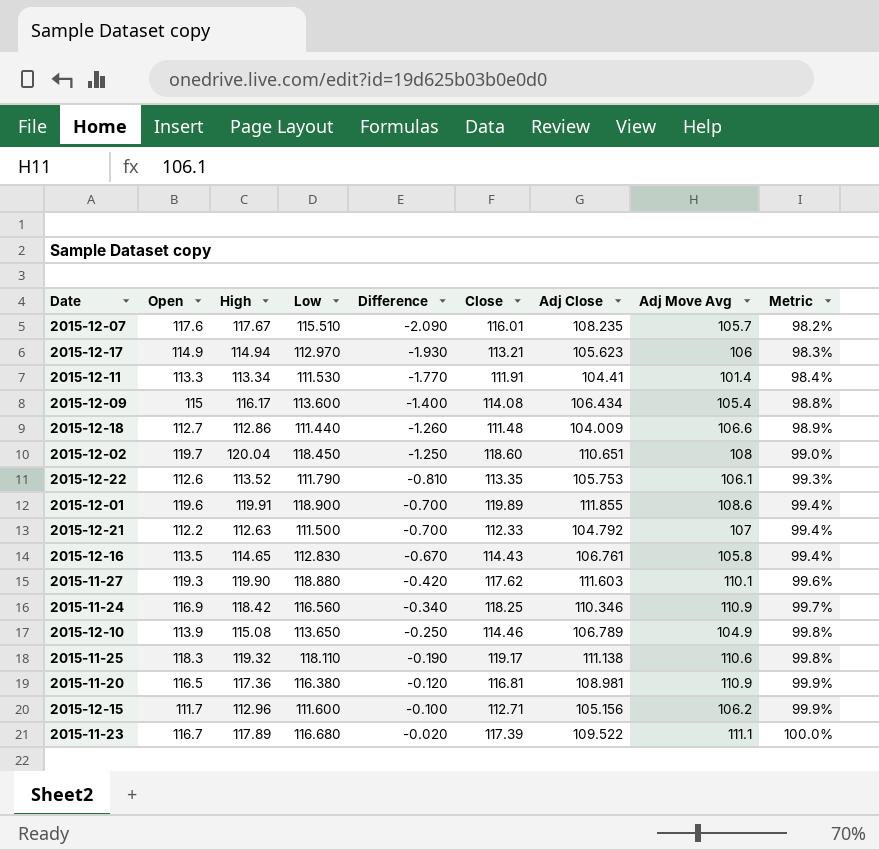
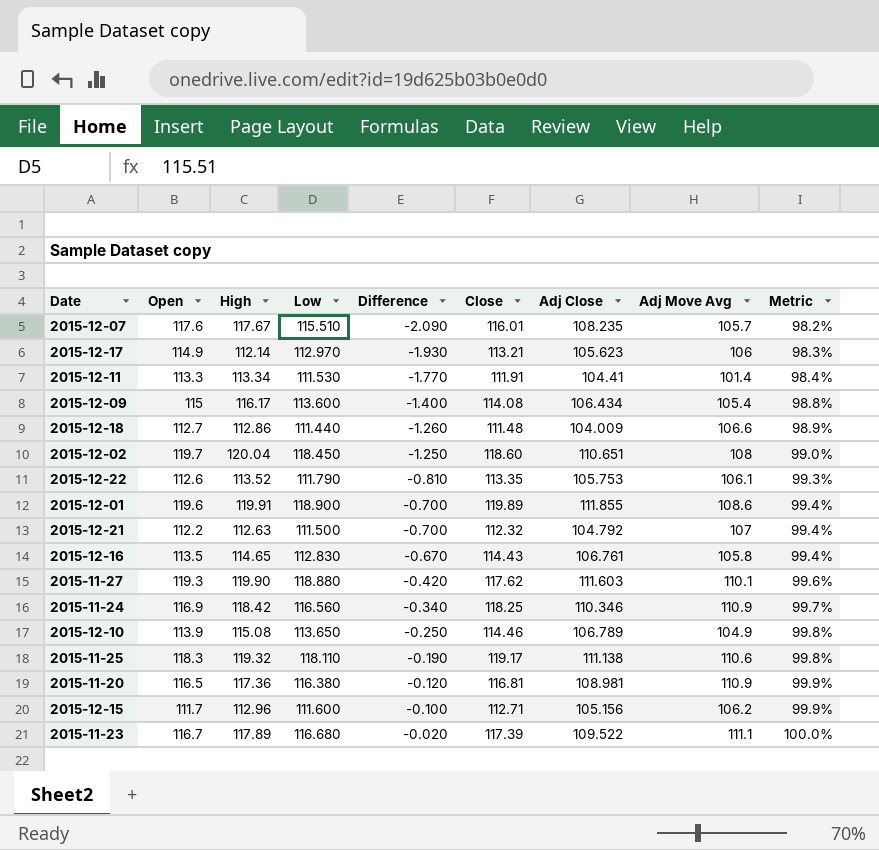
2015-12-17 | High: 114.94 -> 112.14
2015-12-21 | Close: 112.33 -> 112.32

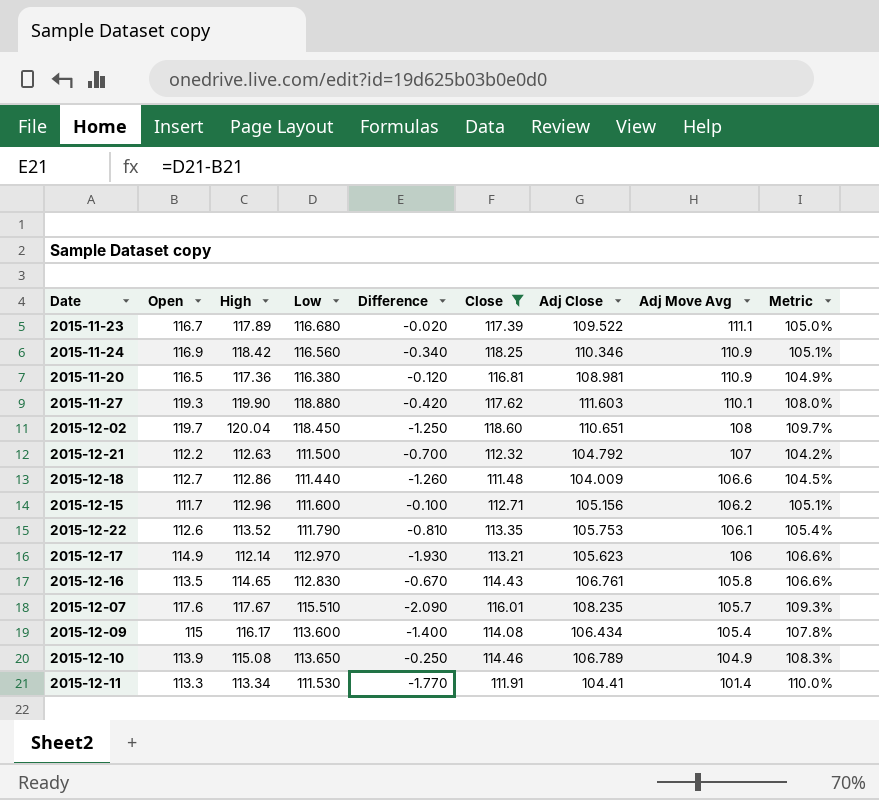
filter: none -> Close <= 118.60
row order: Difference ascending -> Adj Move Avg descending
column Metric | formula: [Low] / [Open] -> [Low] / [Adj Move Avg]

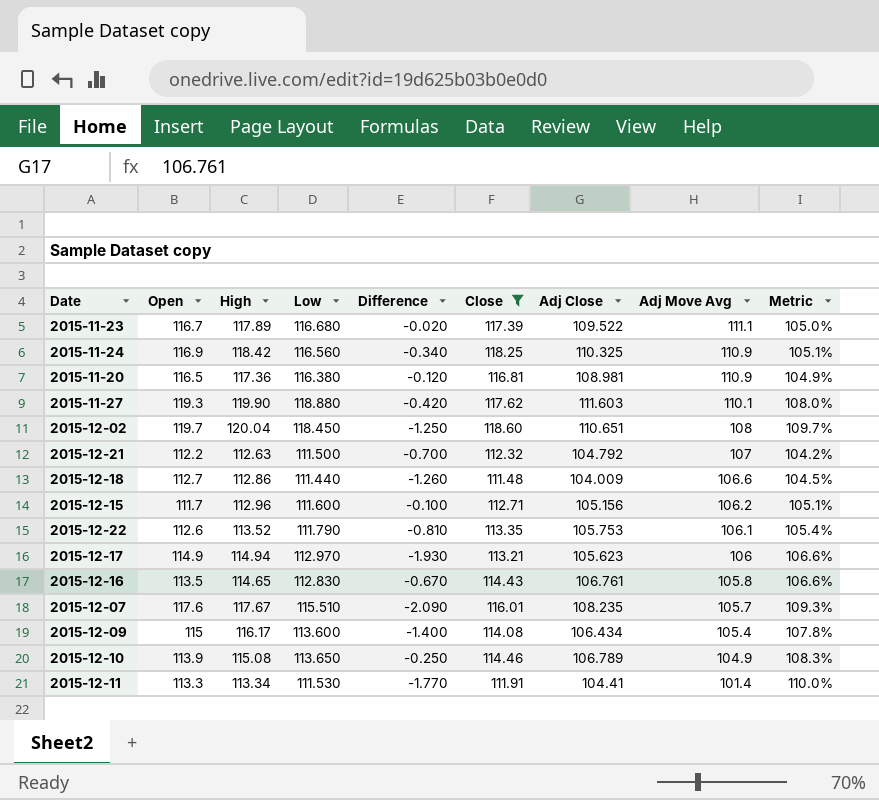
2015-11-24 | Adj Close: 110.346 -> 110.325
2015-12-17 | High: 112.14 -> 114.94

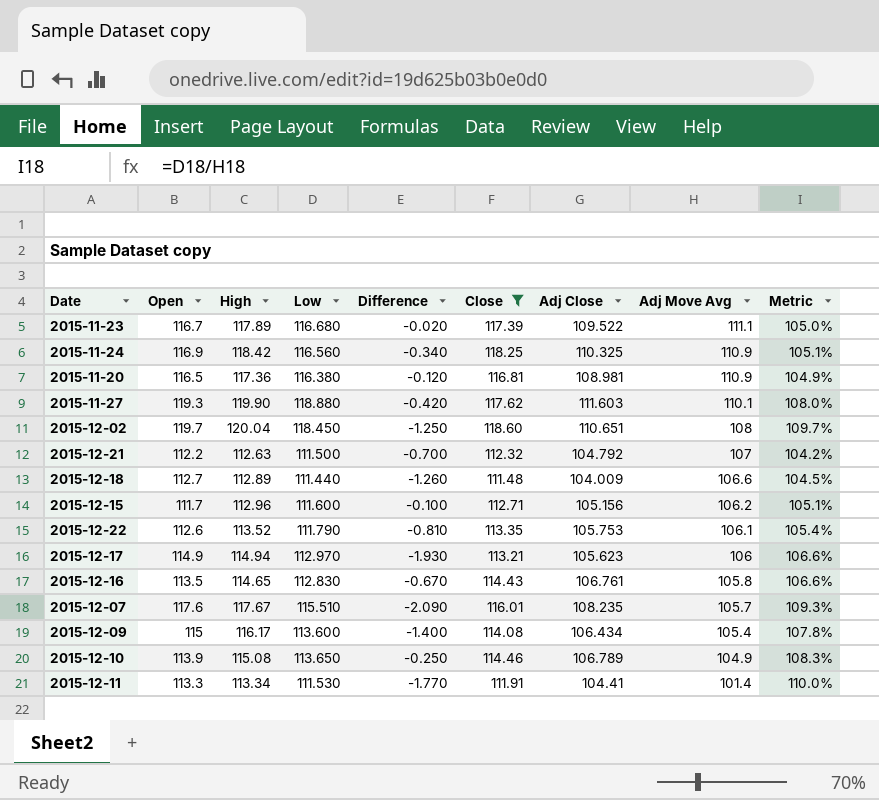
2015-12-18 | High: 112.86 -> 112.89

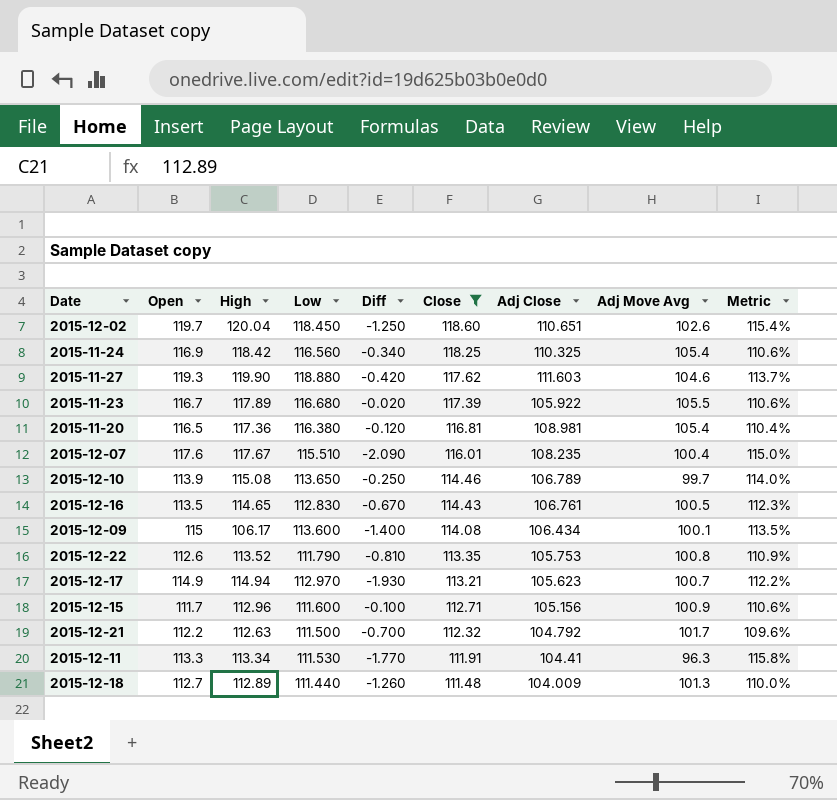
row order: Adj Move Avg descending -> Close descending
column name: Difference -> Diff
2015-12-02 | Adj Move Avg: 108 -> 102.6
2015-12-02 | Metric: 109.7% -> 115.4%
2015-11-24 | Adj Move Avg: 110.9 -> 105.4
2015-11-24 | Metric: 105.1% -> 110.6%
2015-11-27 | Adj Move Avg: 110.1 -> 104.6
2015-11-27 | Metric: 108.0% -> 113.7%
2015-11-23 | Adj Close: 109.522 -> 105.922
2015-11-23 | Adj Move Avg: 111.1 -> 105.5
2015-11-23 | Metric: 105.0% -> 110.6%
2015-11-20 | Adj Move Avg: 110.9 -> 105.4
2015-11-20 | Metric: 104.9% -> 110.4%
2015-12-07 | Adj Move Avg: 105.7 -> 100.4
2015-12-07 | Metric: 109.3% -> 115.0%
2015-12-10 | Adj Move Avg: 104.9 -> 99.7
2015-12-10 | Metric: 108.3% -> 114.0%
2015-12-16 | Adj Move Avg: 105.8 -> 100.5
2015-12-16 | Metric: 106.6% -> 112.3%
2015-12-09 | High: 116.17 -> 106.17
2015-12-09 | Adj Move Avg: 105.4 -> 100.1
2015-12-09 | Metric: 107.8% -> 113.5%
2015-12-22 | Adj Move Avg: 106.1 -> 100.8
2015-12-22 | Metric: 105.4% -> 110.9%
2015-12-17 | Adj Move Avg: 106 -> 100.7
2015-12-17 | Metric: 106.6% -> 112.2%
2015-12-15 | Adj Move Avg: 106.2 -> 100.9
2015-12-15 | Metric: 105.1% -> 110.6%
2015-12-21 | Adj Move Avg: 107 -> 101.7
2015-12-21 | Metric: 104.2% -> 109.6%
2015-12-11 | Adj Move Avg: 101.4 -> 96.3
2015-12-11 | Metric: 110.0% -> 115.8%
2015-12-18 | Adj Move Avg: 106.6 -> 101.3
2015-12-18 | Metric: 104.5% -> 110.0%

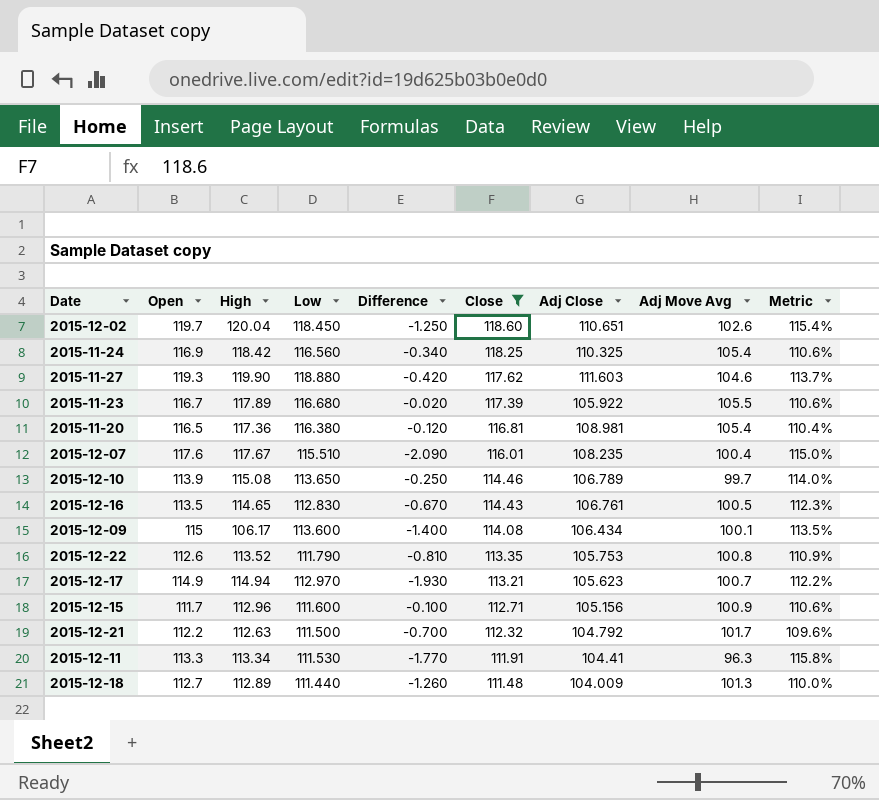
column name: Diff -> Difference

